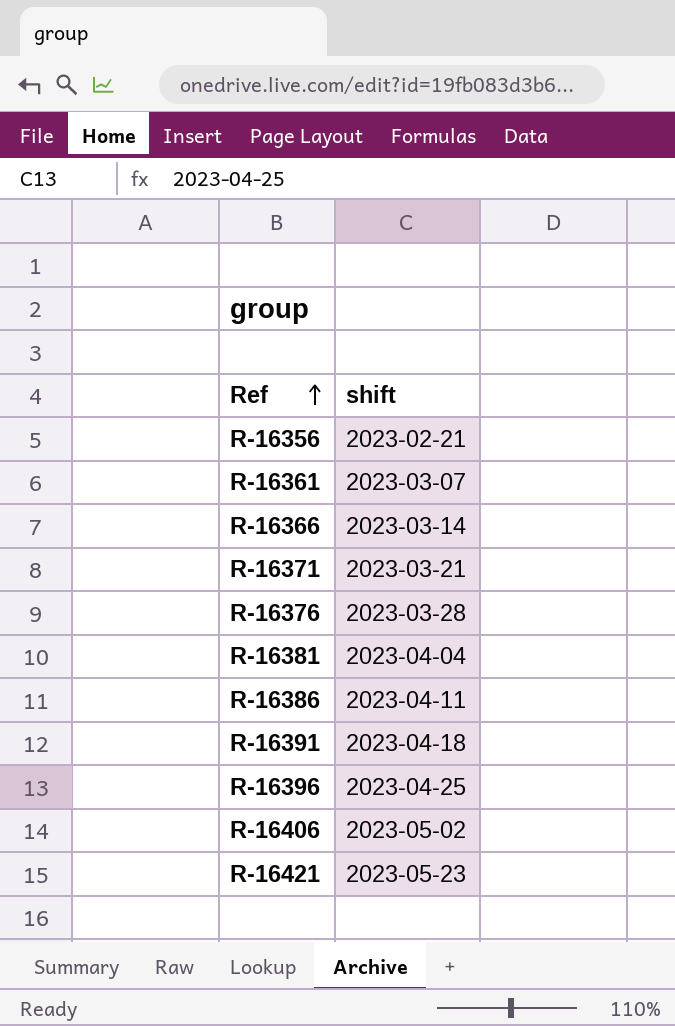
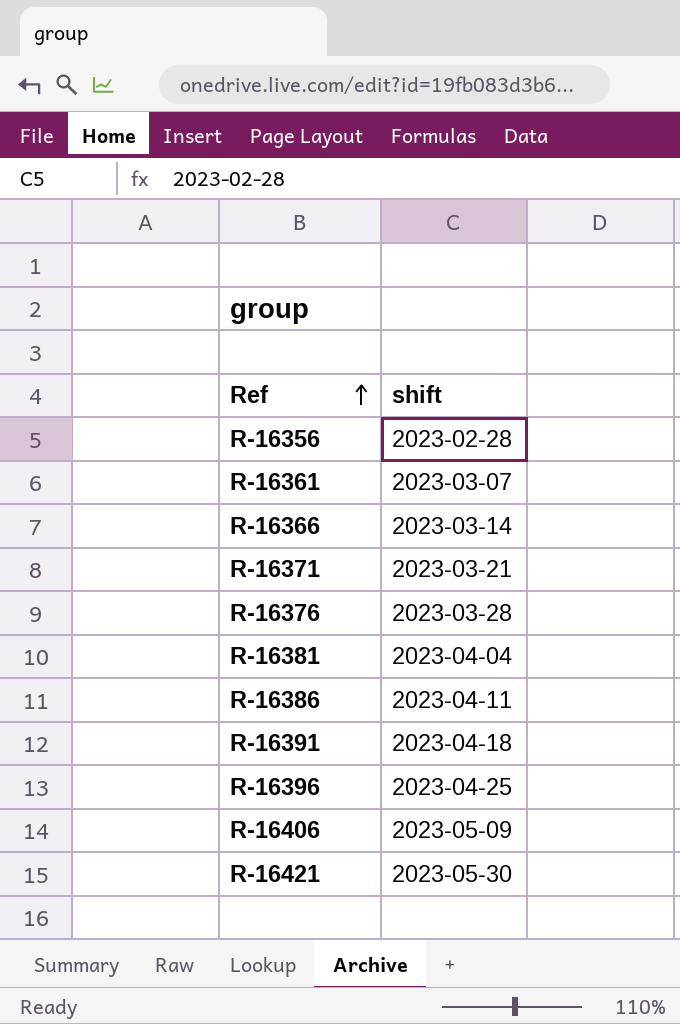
R-16356 | shift: 2023-02-21 -> 2023-02-28
R-16406 | shift: 2023-05-02 -> 2023-05-09
R-16421 | shift: 2023-05-23 -> 2023-05-30

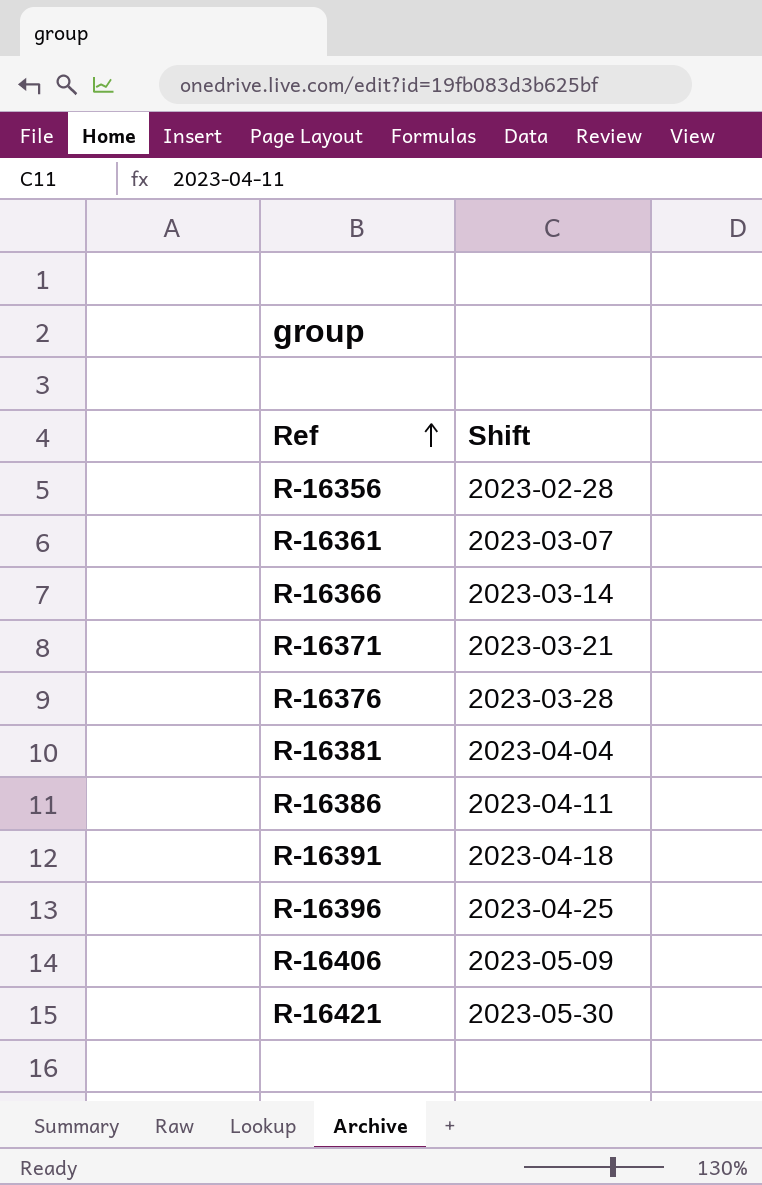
column name: shift -> Shift

